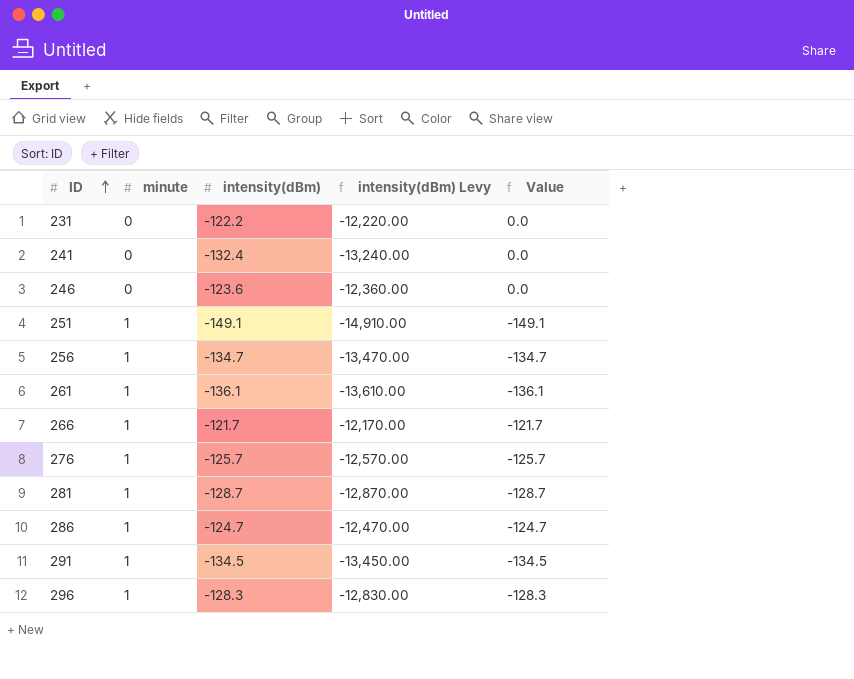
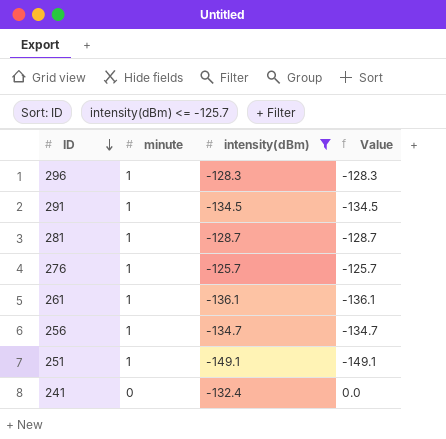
filter: none -> intensity(dBm) <= -125.7
row order: ID ascending -> ID descending
column intensity(dBm) Levy | formula: [intensity(dBm)] * 100 -> none

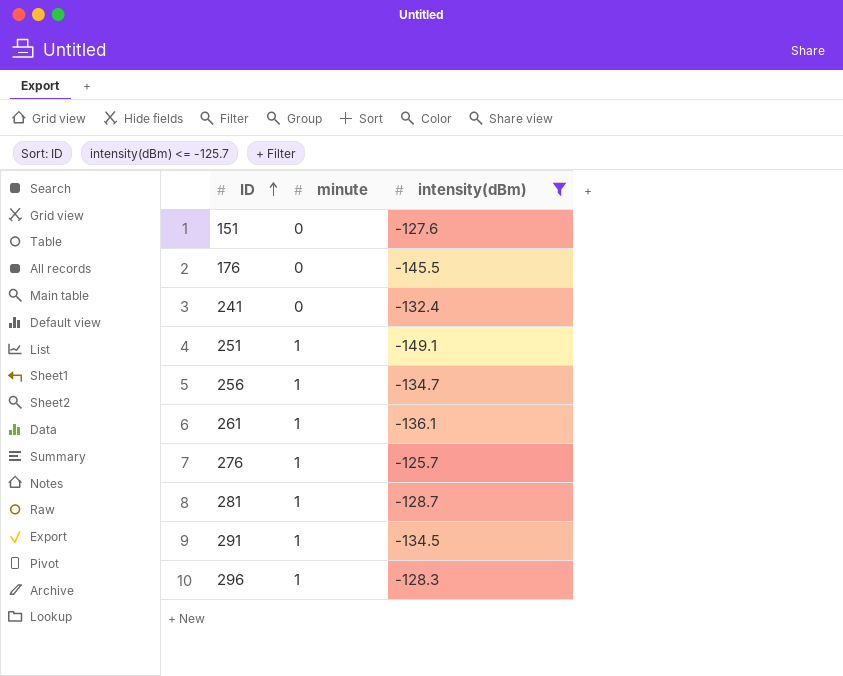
row order: ID descending -> ID ascending
column Value | formula: [minute] * [intensity(dBm)] -> none
row 151: none -> 0 | -127.6
row 176: none -> 0 | -145.5

